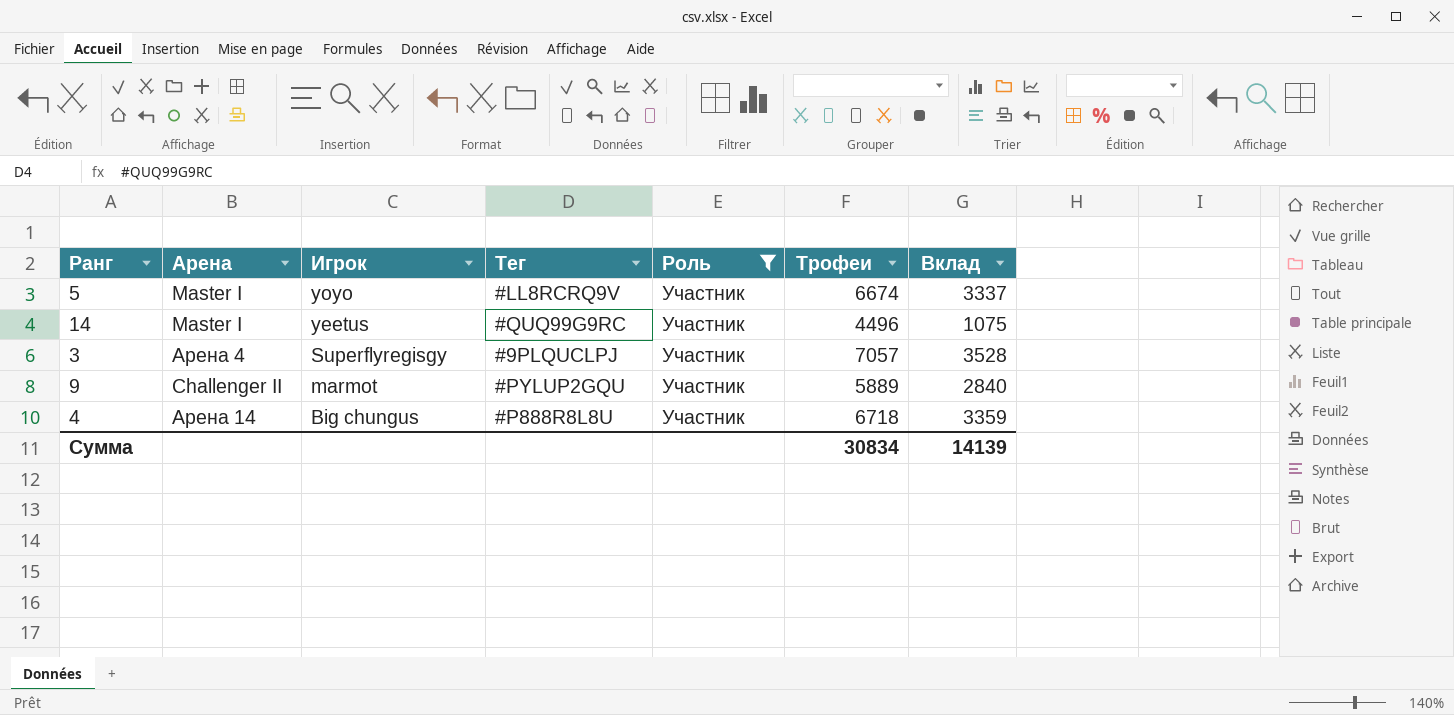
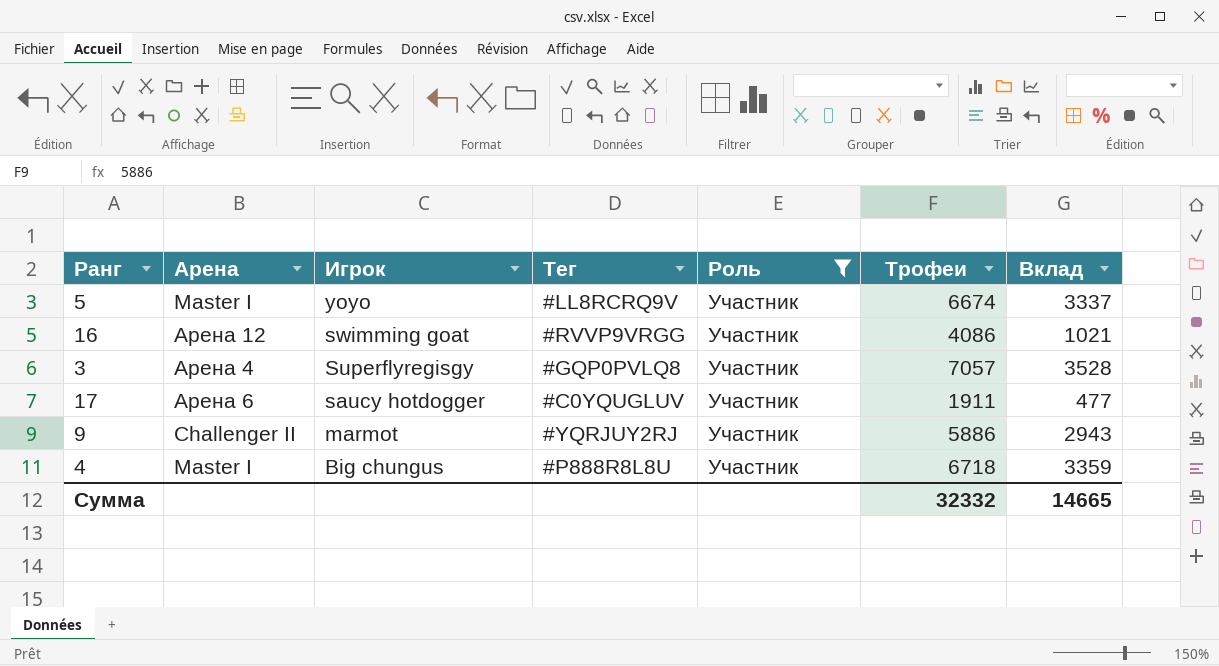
row 14: Master I | yeetus | #QUQ99G9RC | Участник | 4496 | 1075 -> none
row 16: none -> Арена 12 | swimming goat | #RVVP9VRGG | Участник | 4086 | 1021
3 | Тег: #9PLQUCLPJ -> #GQP0PVLQ8
row 17: none -> Арена 6 | saucy hotdogger | #C0YQUGLUV | Участник | 1911 | 477
9 | Тег: #PYLUP2GQU -> #YQRJUY2RJ
9 | Трофеи: 5889 -> 5886
9 | Вклад: 2840 -> 2943
4 | Арена: Арена 14 -> Master I
Сумма | Трофеи: 30834 -> 32332
Сумма | Вклад: 14139 -> 14665

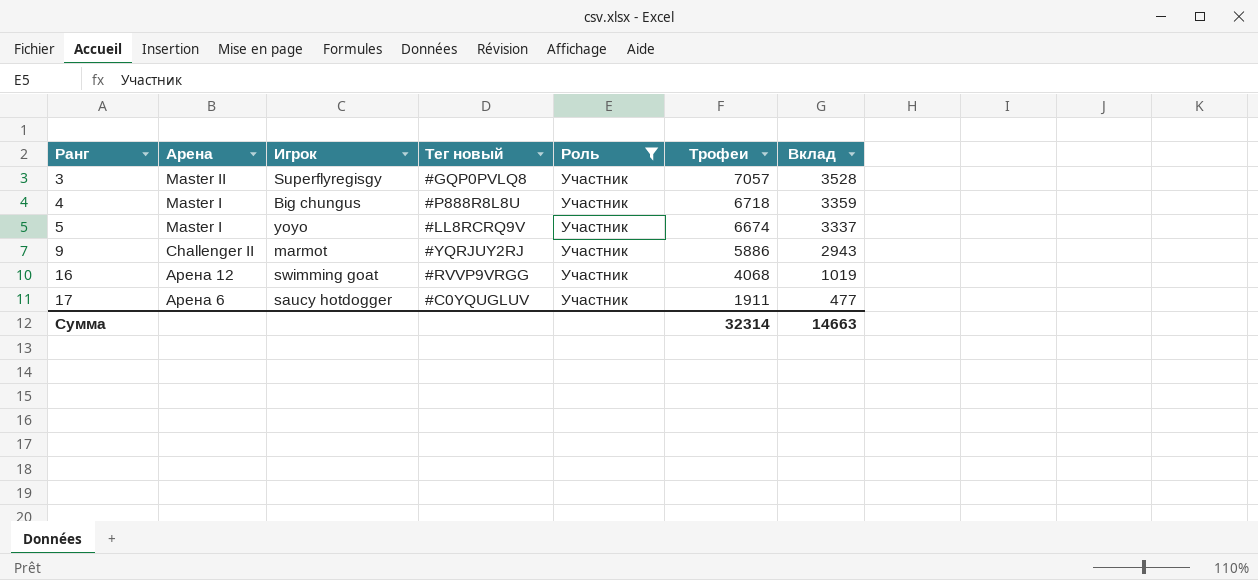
row order: Игрок descending -> Ранг ascending
column name: Тег -> Тег новый
3 | Арена: Арена 4 -> Master II
16 | Трофеи: 4086 -> 4068
16 | Вклад: 1021 -> 1019
Сумма | Трофеи: 32332 -> 32314
Сумма | Вклад: 14665 -> 14663

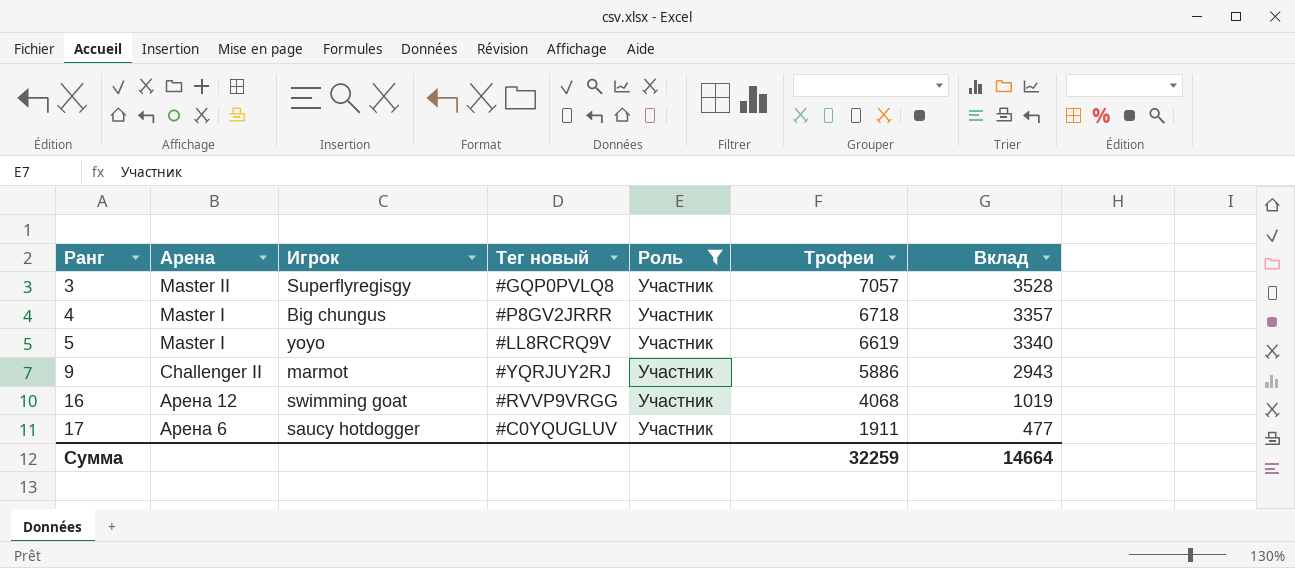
4 | Тег новый: #P888R8L8U -> #P8GV2JRRR
4 | Вклад: 3359 -> 3357
5 | Трофеи: 6674 -> 6619
5 | Вклад: 3337 -> 3340
Сумма | Трофеи: 32314 -> 32259
Сумма | Вклад: 14663 -> 14664

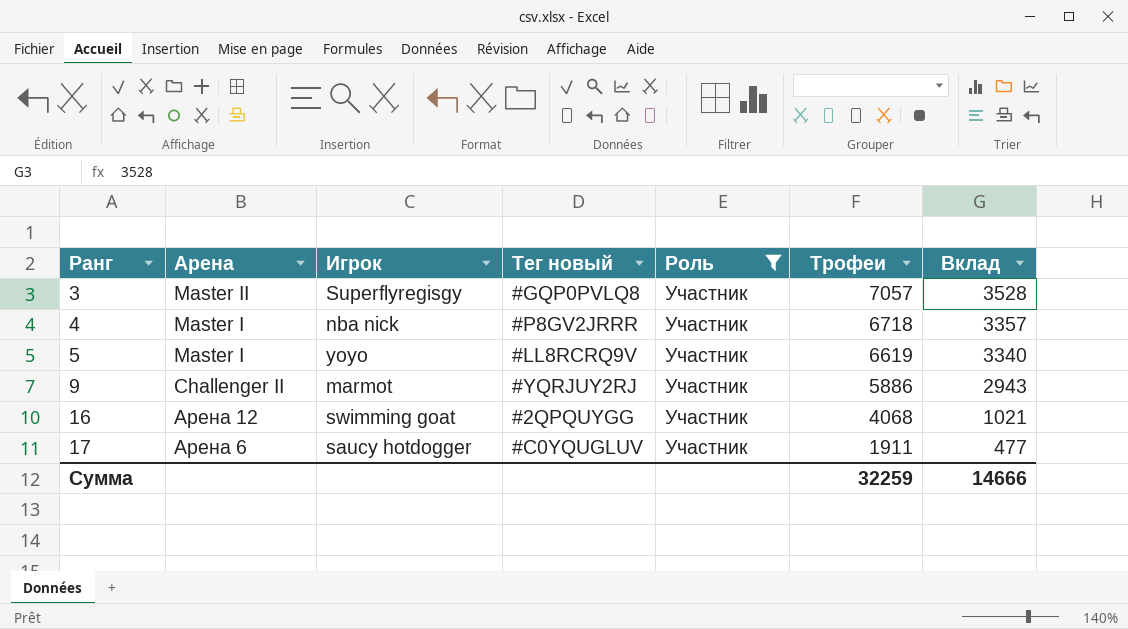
4 | Игрок: Big chungus -> nba nick
16 | Тег новый: #RVVP9VRGG -> #2QPQUYGG
16 | Вклад: 1019 -> 1021
Сумма | Вклад: 14664 -> 14666

